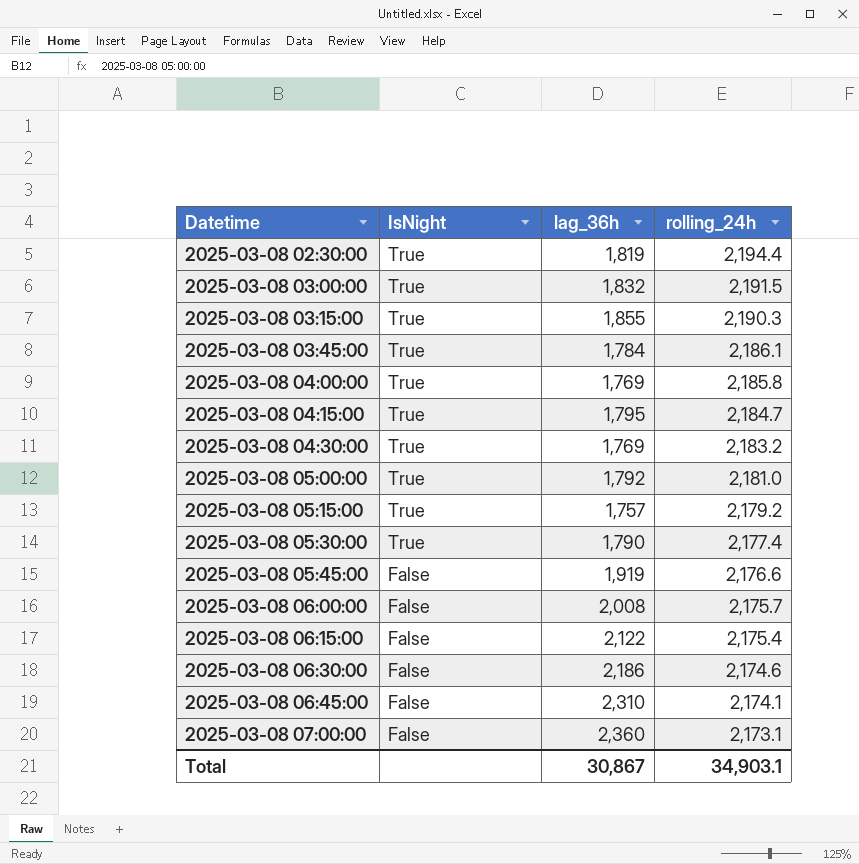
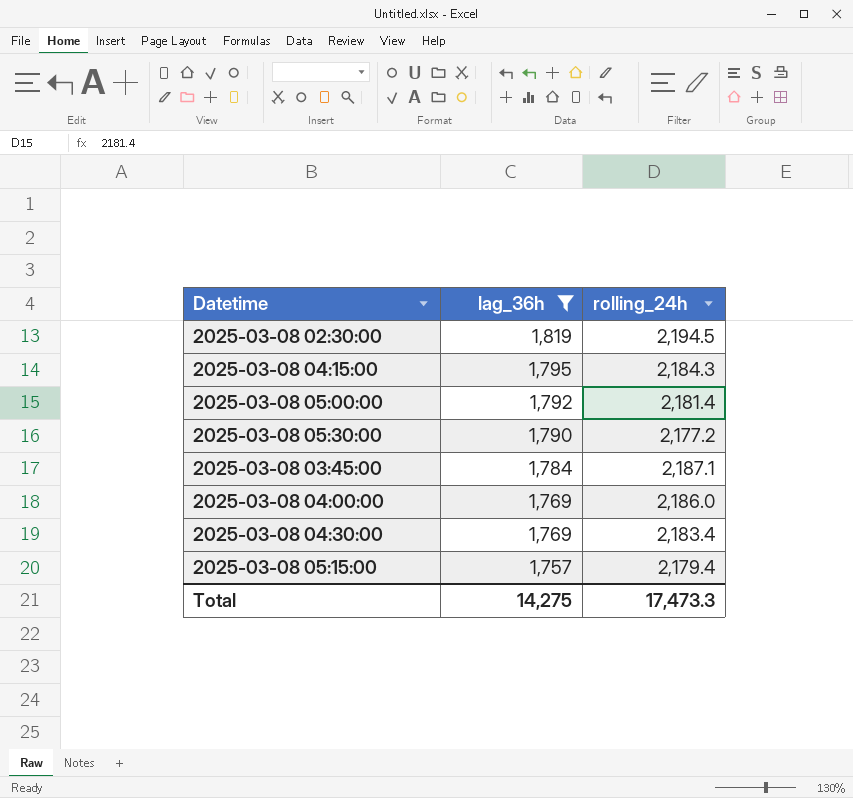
filter: none -> lag_36h <= 1,819
row order: Datetime ascending -> lag_36h descending
column IsNight | position: 2 -> none
2025-03-08 02:30:00 | rolling_24h: 2,194.4 -> 2,194.5
2025-03-08 04:15:00 | rolling_24h: 2,184.7 -> 2,184.3
2025-03-08 05:00:00 | rolling_24h: 2,181.0 -> 2,181.4
2025-03-08 05:30:00 | rolling_24h: 2,177.4 -> 2,177.2
2025-03-08 03:45:00 | rolling_24h: 2,186.1 -> 2,187.1
2025-03-08 04:00:00 | rolling_24h: 2,185.8 -> 2,186.0
2025-03-08 04:30:00 | rolling_24h: 2,183.2 -> 2,183.4
2025-03-08 05:15:00 | rolling_24h: 2,179.2 -> 2,179.4
Total | lag_36h: 30,867 -> 14,275
Total | rolling_24h: 34,903.1 -> 17,473.3

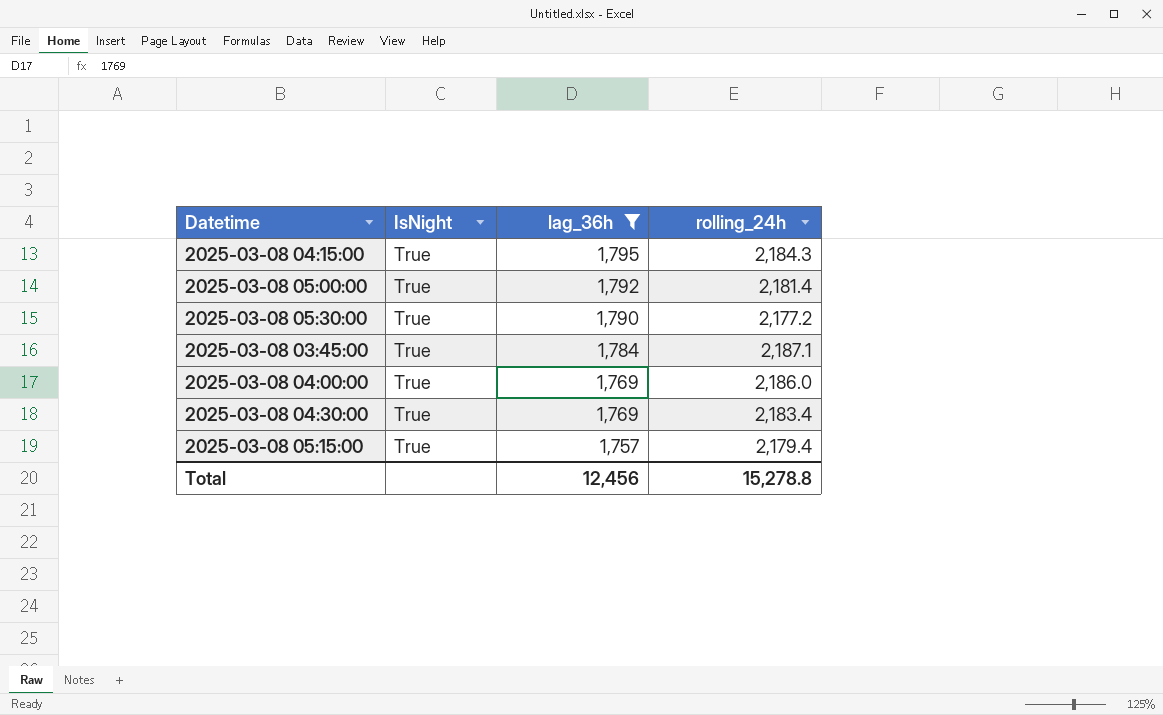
column IsNight | position: none -> 2
row 2025-03-08 02:30:00: 1,819 | 2,194.5 -> none
Total | lag_36h: 14,275 -> 12,456
Total | rolling_24h: 17,473.3 -> 15,278.8

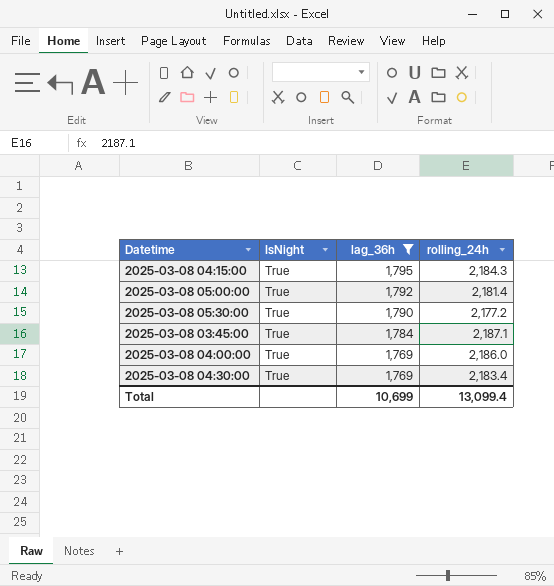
row 2025-03-08 05:15:00: True | 1,757 | 2,179.4 -> none
Total | lag_36h: 12,456 -> 10,699
Total | rolling_24h: 15,278.8 -> 13,099.4

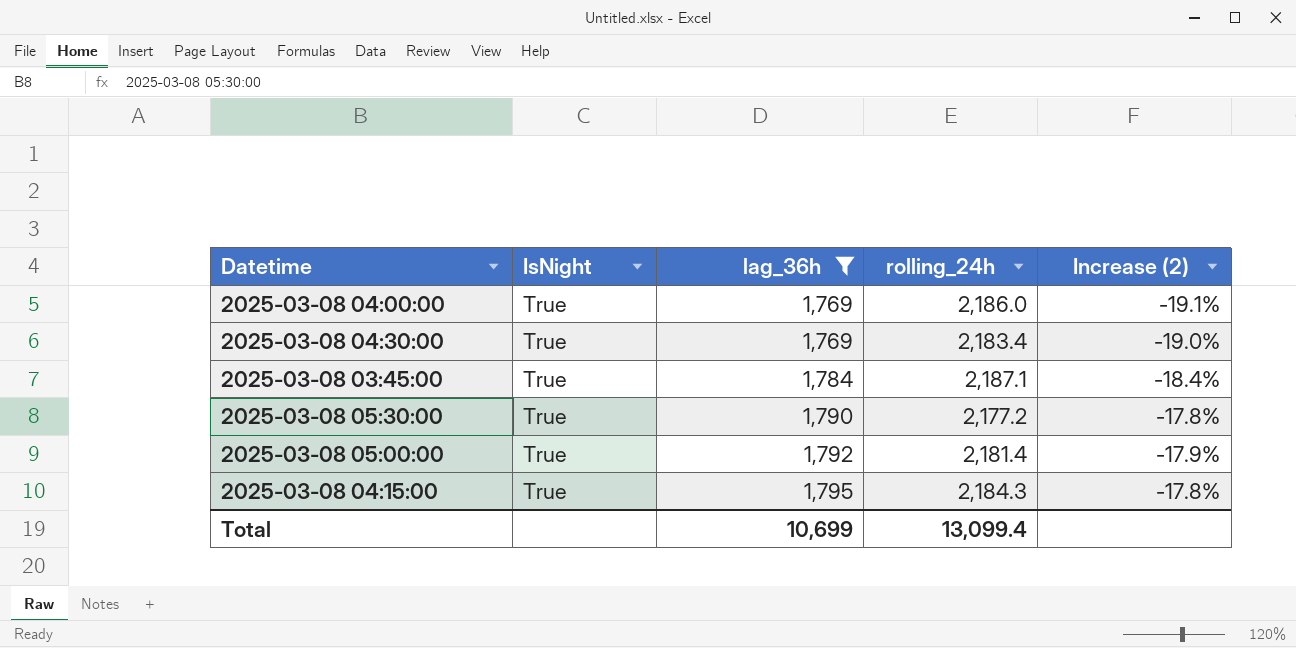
row order: lag_36h descending -> lag_36h ascending
column Increase (2) | formula: none -> ([lag_36h] - [rolling_24h]) / [rolling_24h]

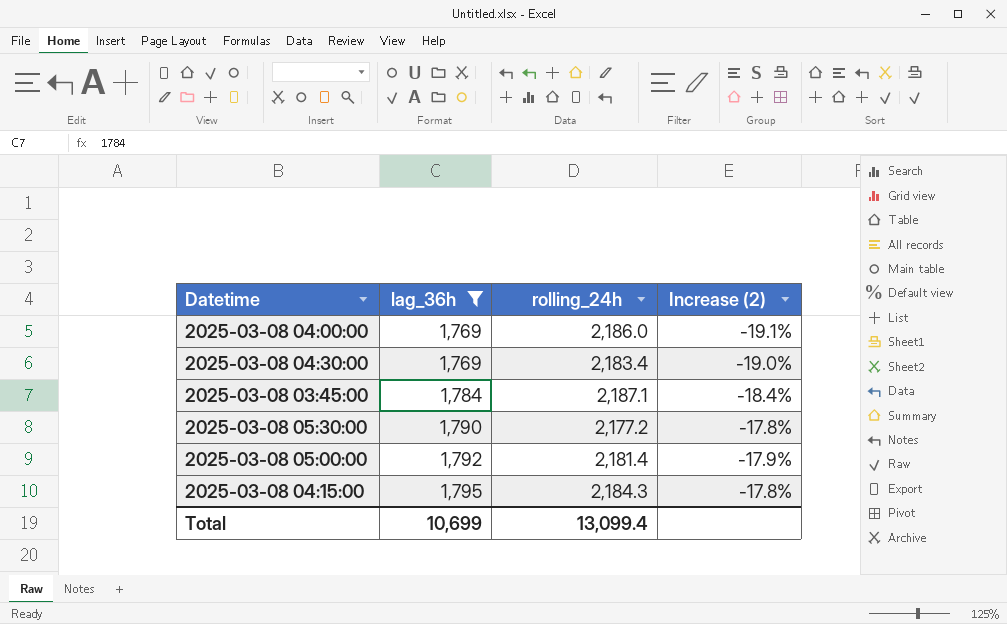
column IsNight | position: 2 -> none

